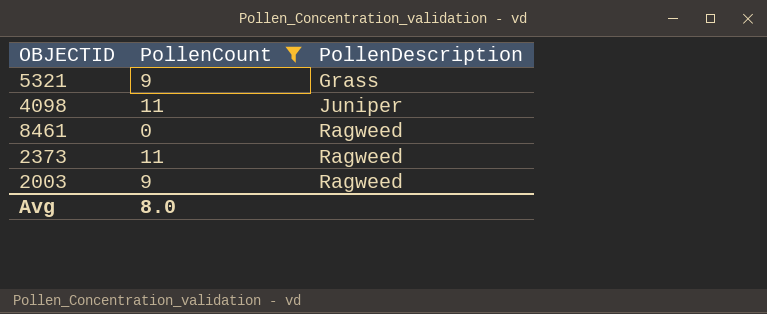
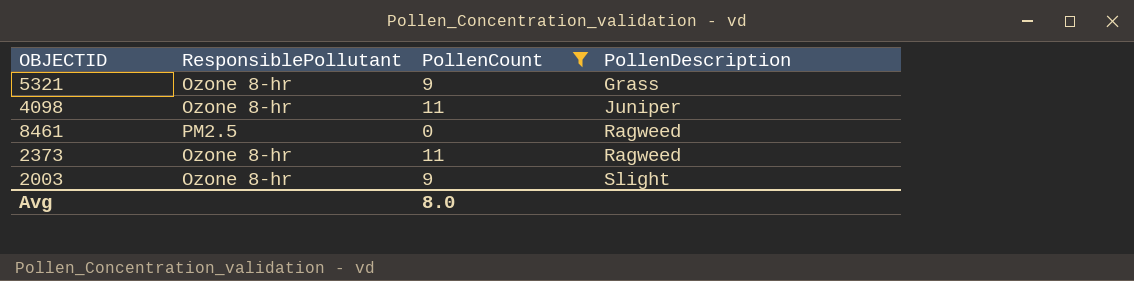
column ResponsiblePollutant | position: none -> 2
2003 | PollenDescription: Ragweed -> Slight

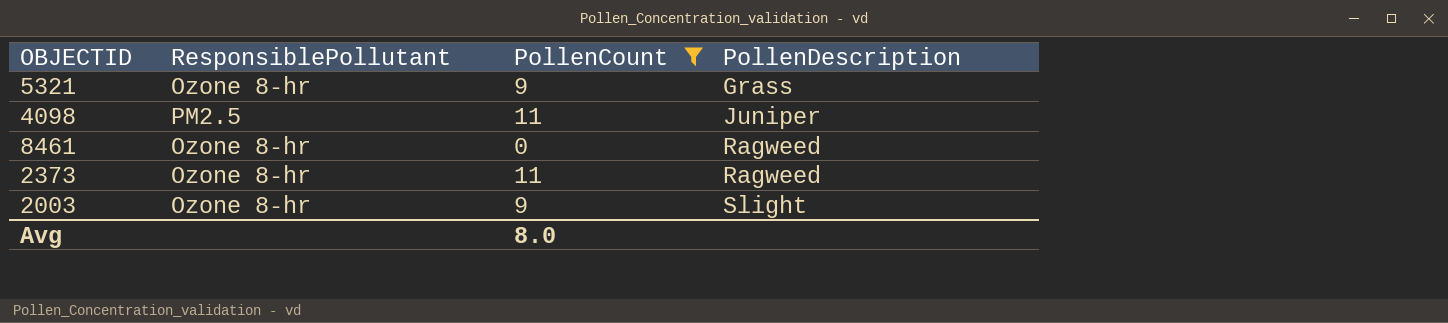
4098 | ResponsiblePollutant: Ozone 8-hr -> PM2.5
8461 | ResponsiblePollutant: PM2.5 -> Ozone 8-hr

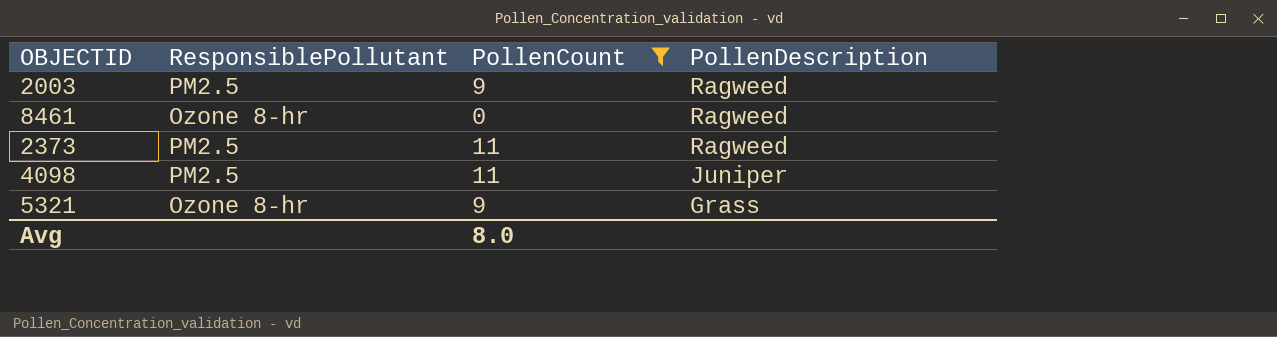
row order: PollenDescription ascending -> PollenDescription descending
2003 | ResponsiblePollutant: Ozone 8-hr -> PM2.5
2003 | PollenDescription: Slight -> Ragweed
2373 | ResponsiblePollutant: Ozone 8-hr -> PM2.5

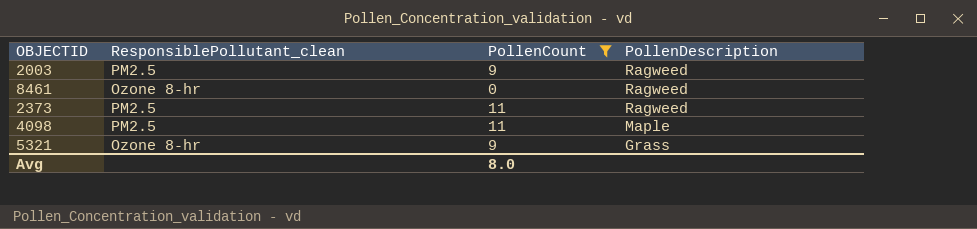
column name: ResponsiblePollutant -> ResponsiblePollutant_clean
4098 | PollenDescription: Juniper -> Maple

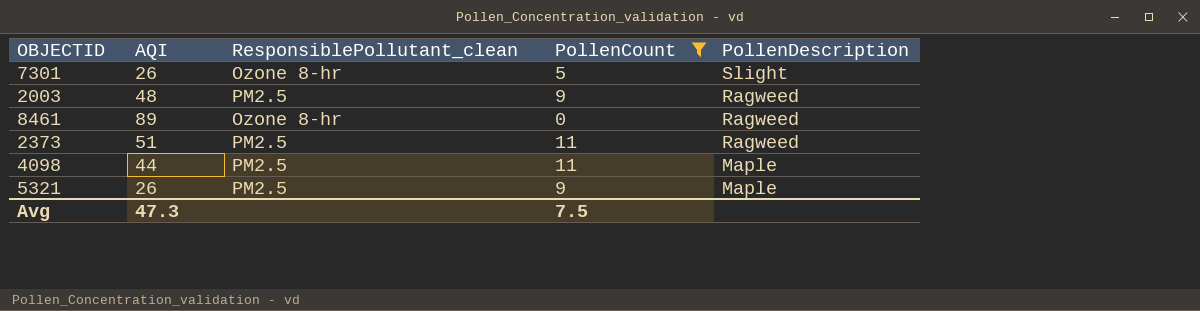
column AQI | position: none -> 2
row 7301: none -> 26 | Ozone 8-hr | 5 | Slight
5321 | ResponsiblePollutant_clean: Ozone 8-hr -> PM2.5
5321 | PollenDescription: Grass -> Maple
Avg | PollenCount: 8.0 -> 7.5

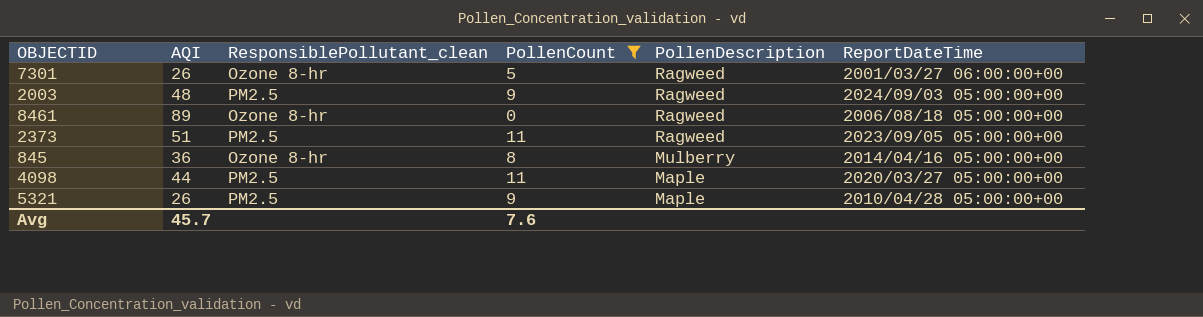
column ReportDateTime | position: none -> 6
7301 | PollenDescription: Slight -> Ragweed
row 845: none -> 36 | Ozone 8-hr | 8 | Mulberry | 2014/04/16 05:00:00+00
Avg | AQI: 47.3 -> 45.7
Avg | PollenCount: 7.5 -> 7.6

